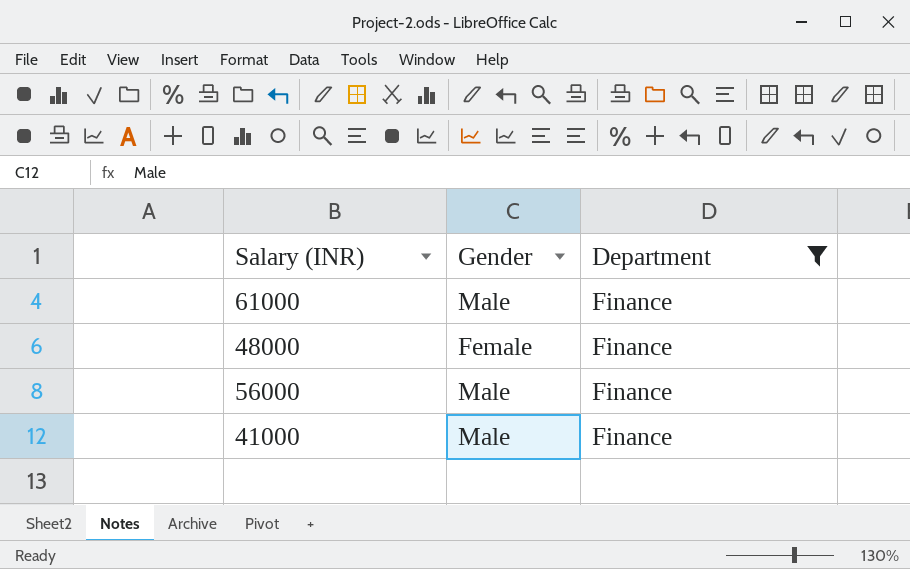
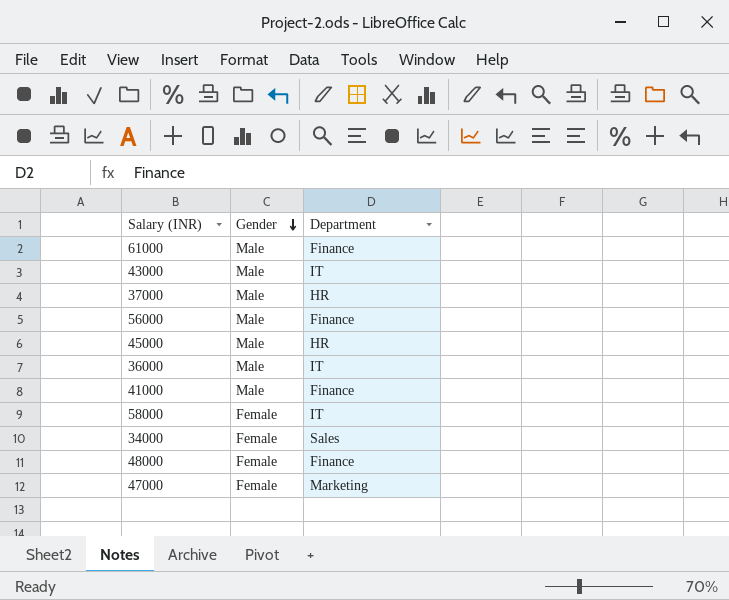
filter: Department = Finance -> none
row order: none -> Gender descending

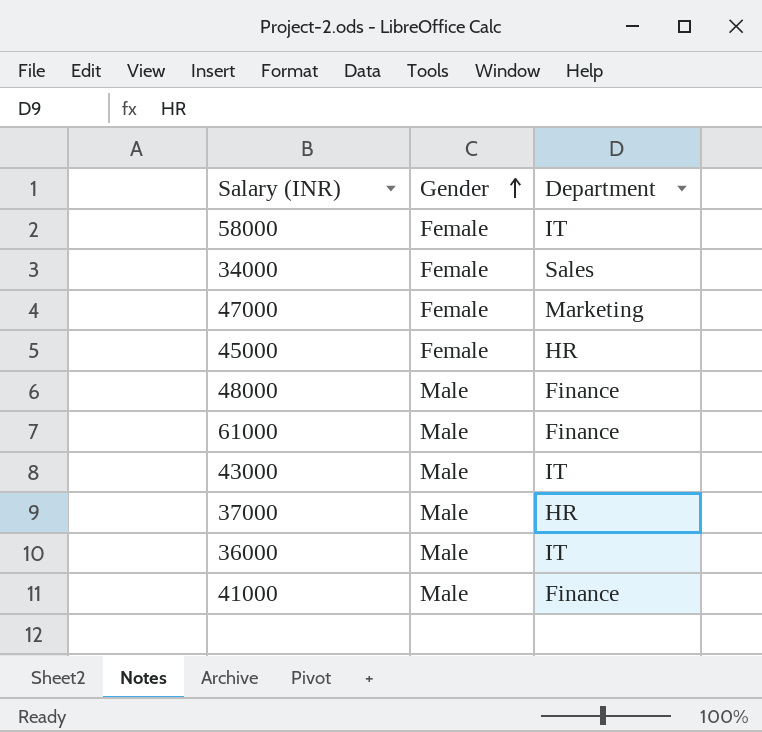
row order: Gender descending -> Gender ascending
row 56000: Male | Finance -> none
45000 | Gender: Male -> Female
48000 | Gender: Female -> Male

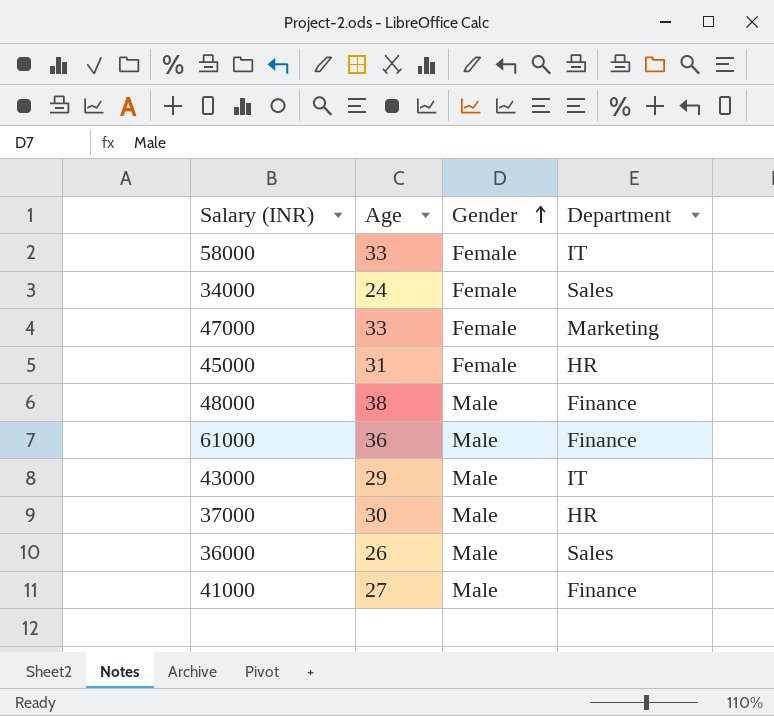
column Age | position: none -> 2
36000 | Department: IT -> Sales

